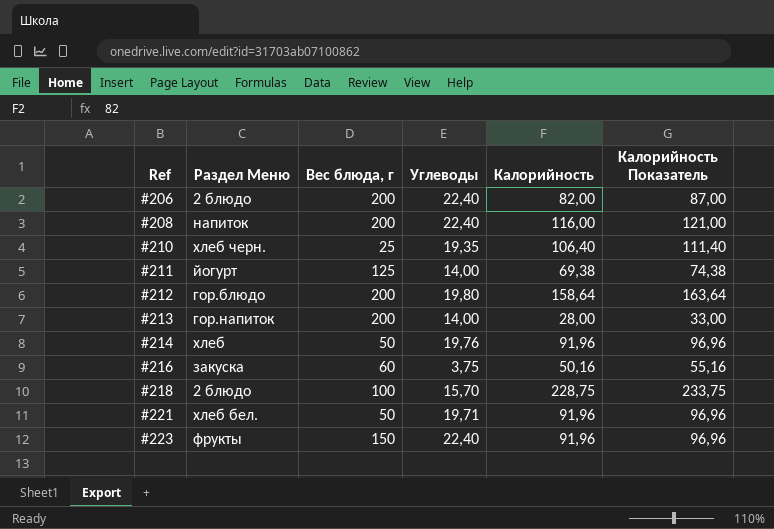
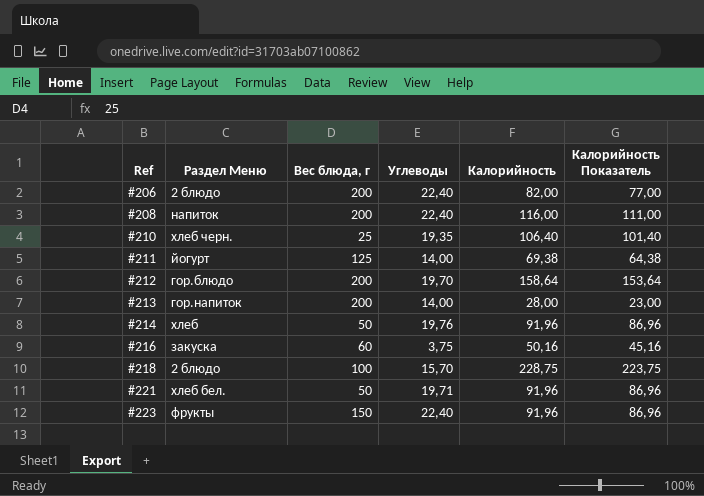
column Калорийность Показатель | formula: [Калорийность] + 5 -> [Калорийность] - 5
#212 | Углеводы: 19,80 -> 19,70

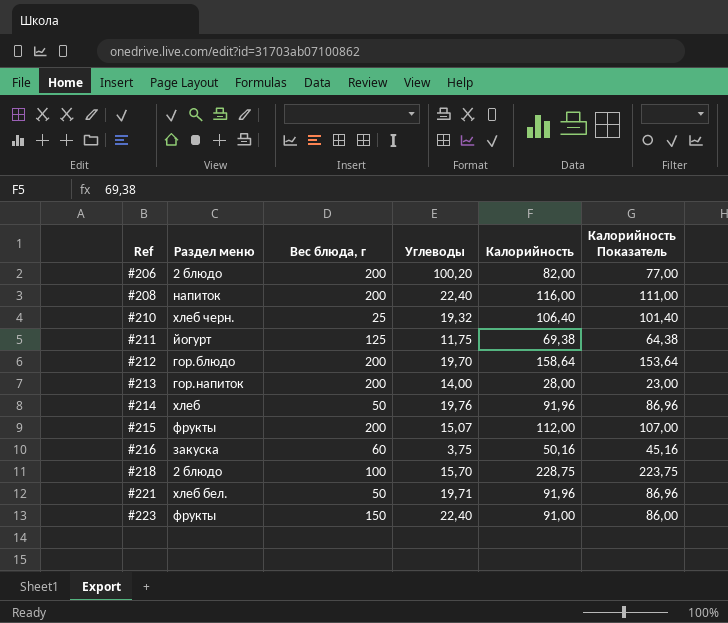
column name: Раздел Меню -> Раздел меню
#206 | Углеводы: 22,40 -> 100,20
#210 | Углеводы: 19,35 -> 19,32
#211 | Углеводы: 14,00 -> 11,75
row #215: none -> фрукты | 200 | 15,07 | 112,00 | 107,00
#223 | Калорийность: 91,96 -> 91,00
#223 | Калорийность Показатель: 86,96 -> 86,00

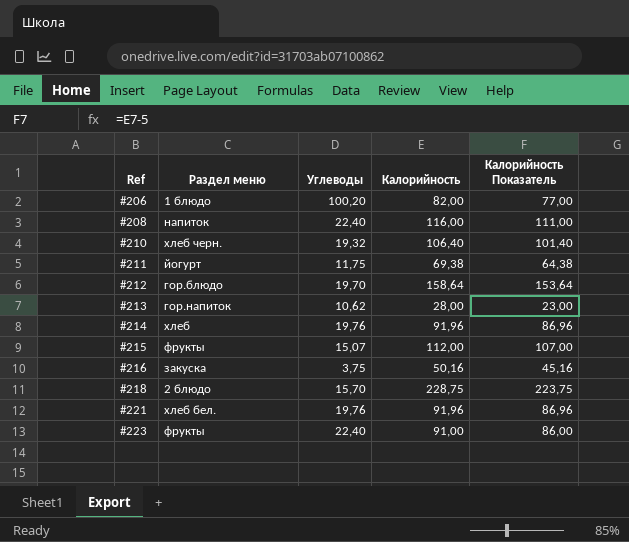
column Вес блюда, г | position: 3 -> none
#206 | Раздел меню: 2 блюдо -> 1 блюдо
#213 | Углеводы: 14,00 -> 10,62
#221 | Углеводы: 19,71 -> 19,76

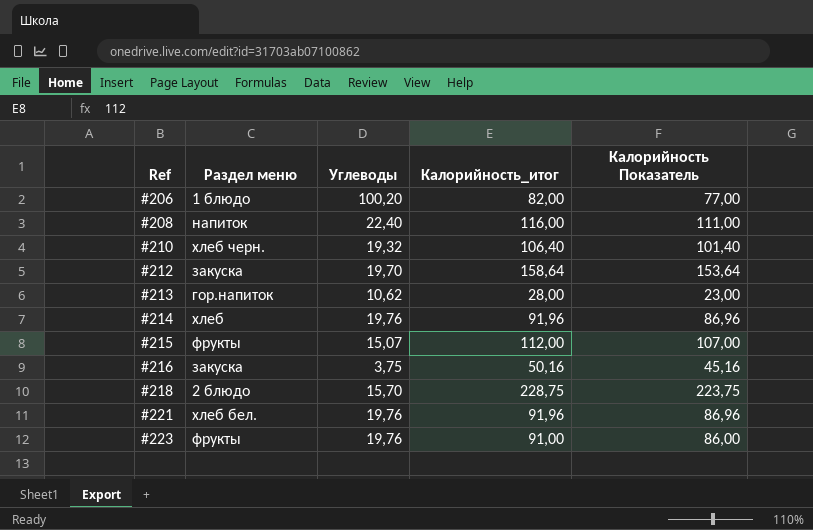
column name: Калорийность -> Калорийность_итог
row #211: йогурт | 11,75 | 69,38 | 64,38 -> none
#212 | Раздел меню: гор.блюдо -> закуска
#223 | Углеводы: 22,40 -> 19,76

